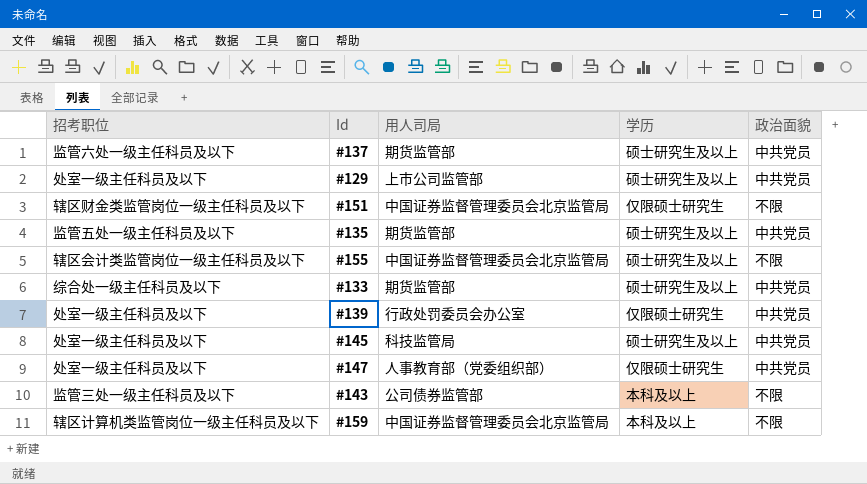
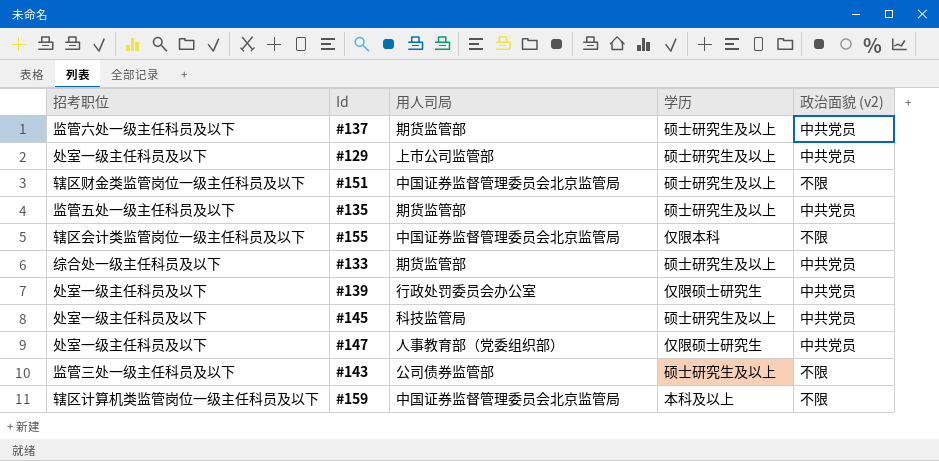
column name: 政治面貌 -> 政治面貌 (v2)
#151 | 学历: 仅限硕士研究生 -> 硕士研究生及以上
#155 | 学历: 硕士研究生及以上 -> 仅限本科
#143 | 学历: 本科及以上 -> 硕士研究生及以上

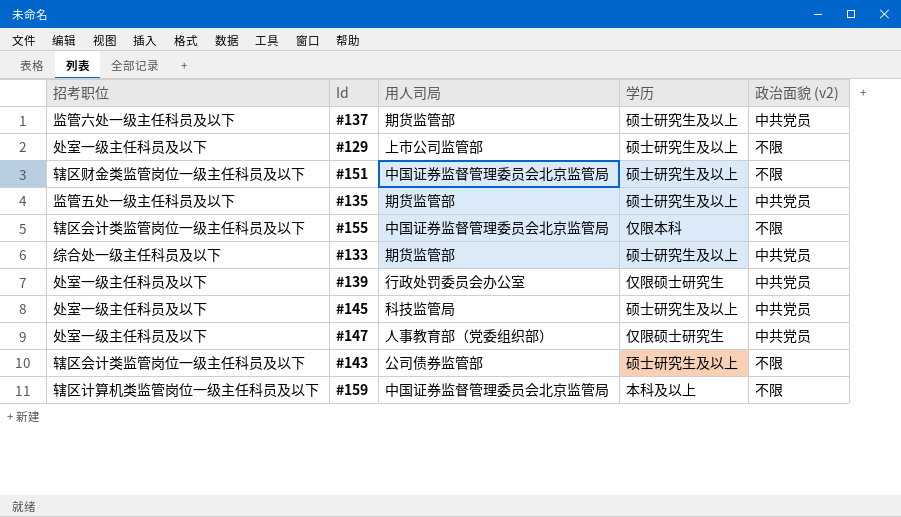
#129 | 政治面貌 (v2): 中共党员 -> 不限
#143 | 招考职位: 监管三处一级主任科员及以下 -> 辖区会计类监管岗位一级主任科员及以下

